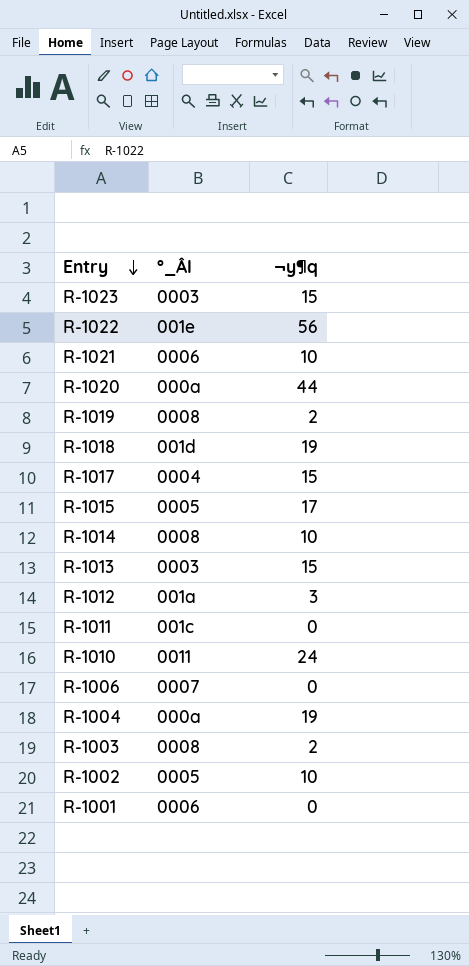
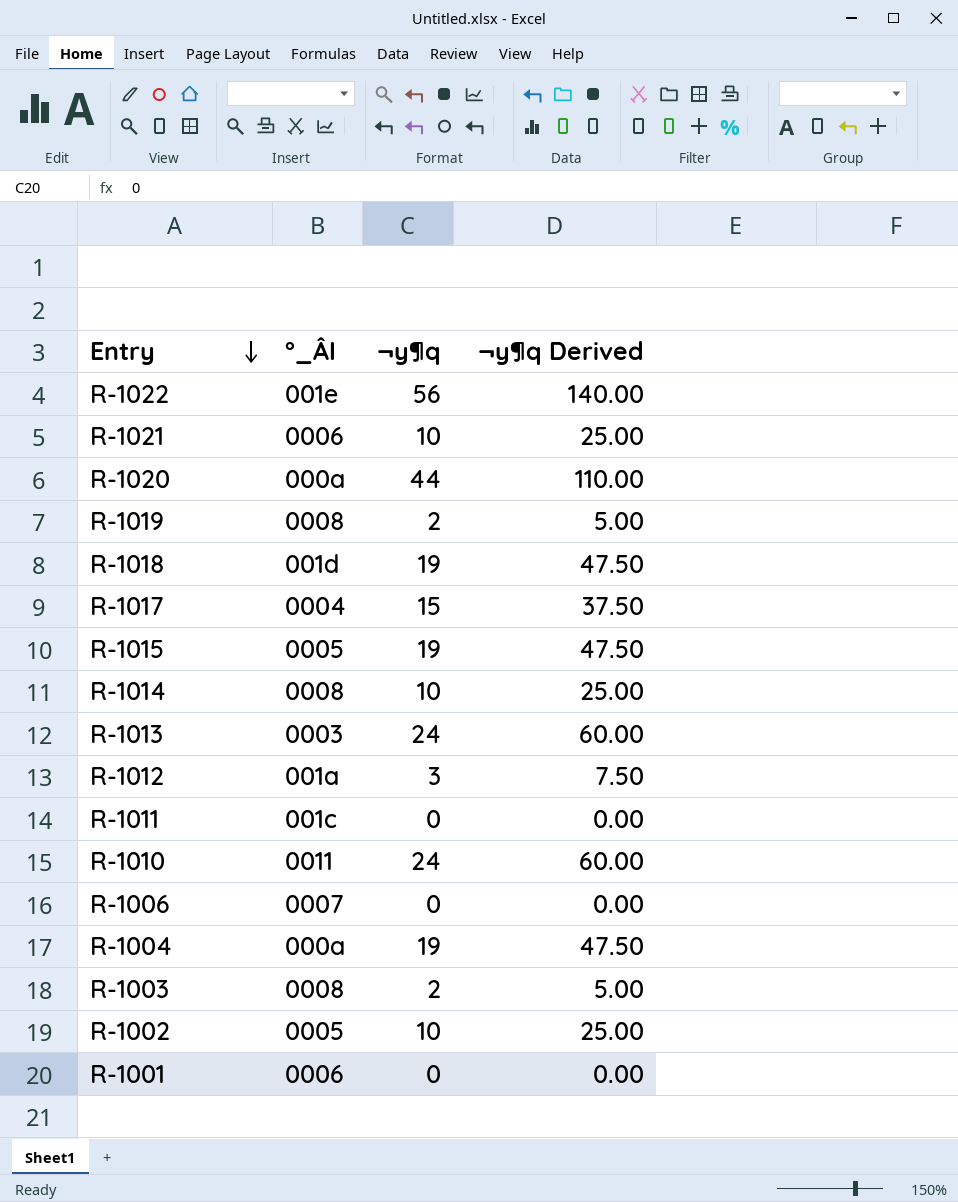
column ¬y¶q Derived | formula: none -> [¬y¶q] * 2.5
row R-1023: 0003 | 15 -> none
R-1015 | ¬y¶q: 17 -> 19
R-1013 | ¬y¶q: 15 -> 24

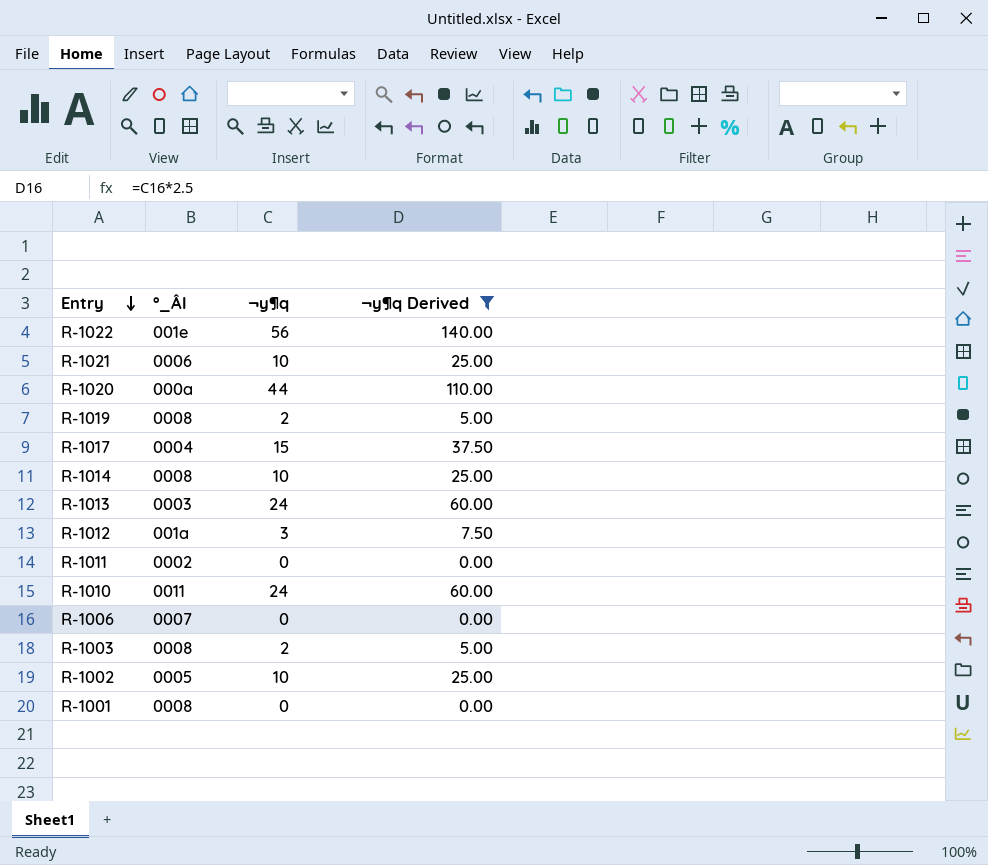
filter: none -> ¬y¶q Derived != 47.50
R-1011 | °_ÂI: 001c -> 0002
R-1001 | °_ÂI: 0006 -> 0008

